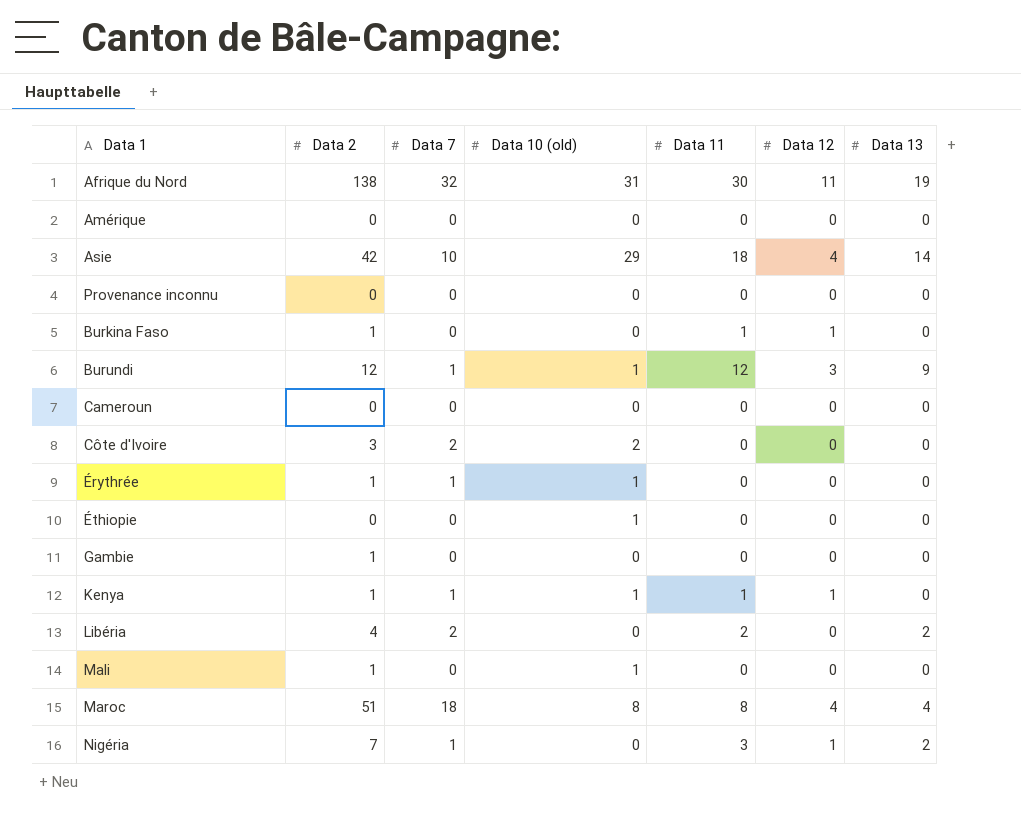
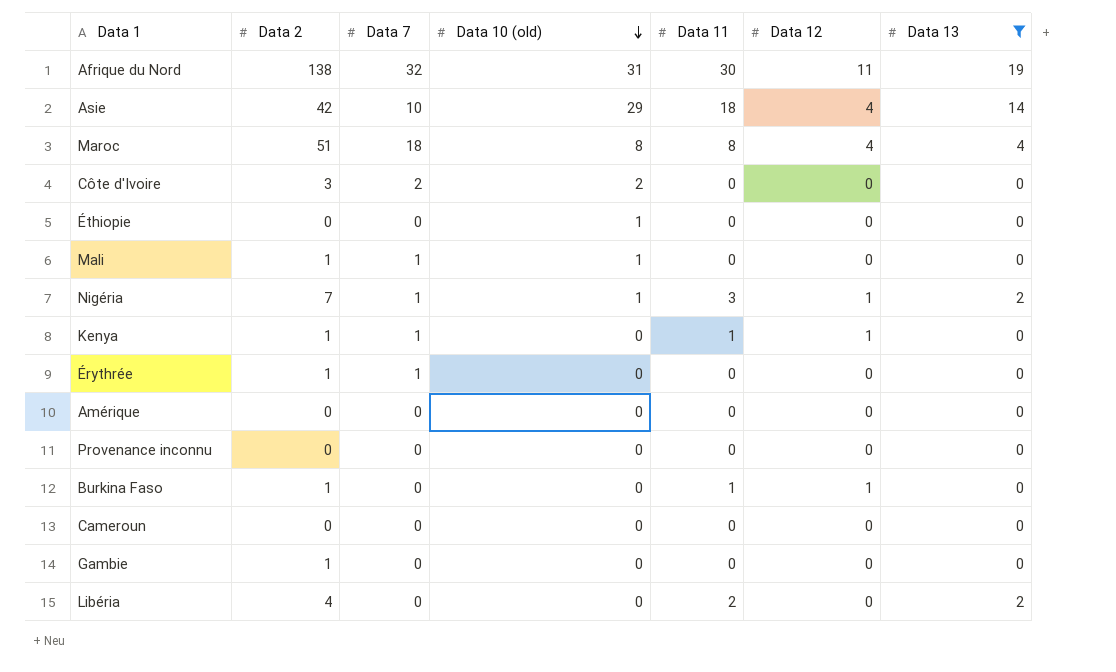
filter: none -> Data 13 != 9
row order: none -> Data 10 (old) descending
Mali | Data 7: 0 -> 1
Nigéria | Data 10 (old): 0 -> 1
Kenya | Data 10 (old): 1 -> 0
Érythrée | Data 10 (old): 1 -> 0
Libéria | Data 7: 2 -> 0

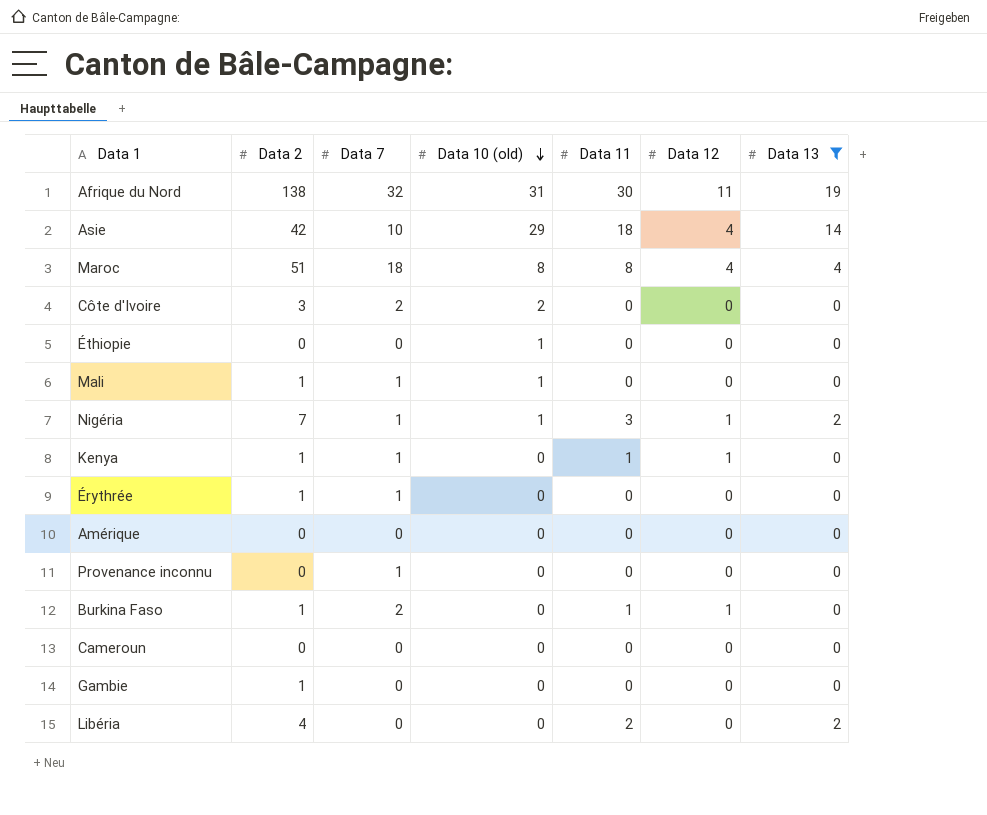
Provenance inconnu | Data 7: 0 -> 1
Burkina Faso | Data 7: 0 -> 2

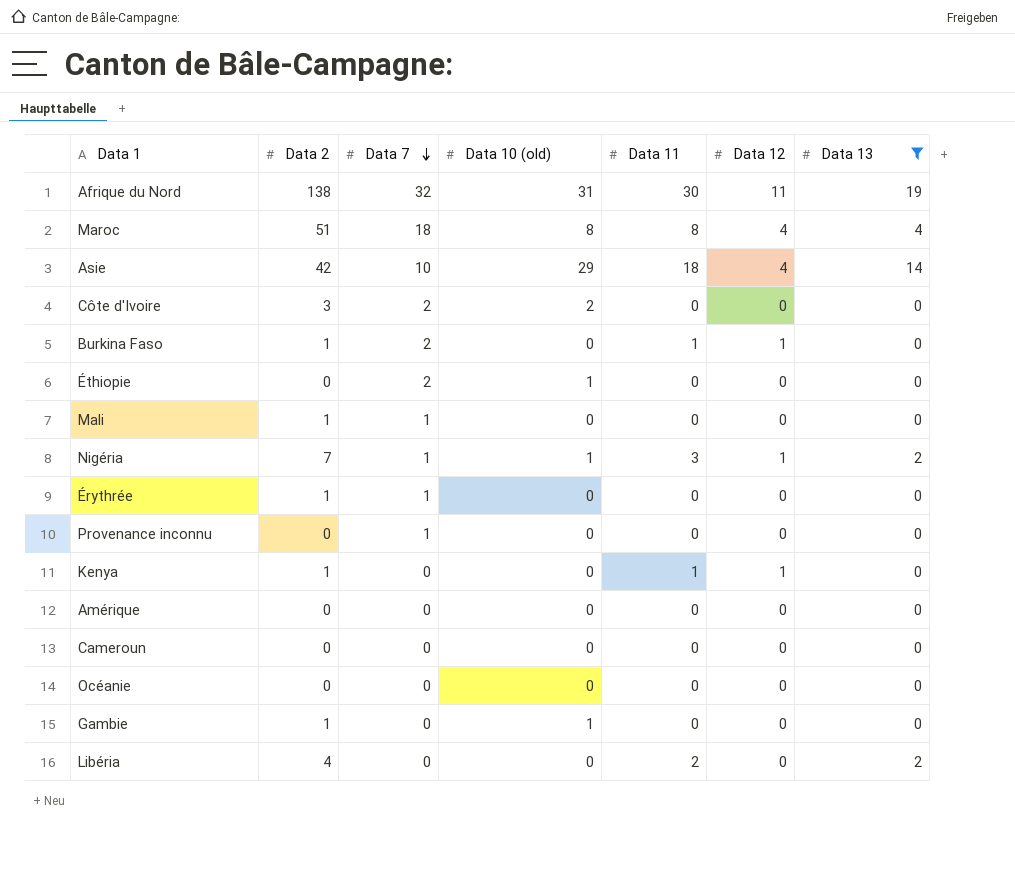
row order: Data 10 (old) descending -> Data 7 descending
Éthiopie | Data 7: 0 -> 2
Mali | Data 10 (old): 1 -> 0
Kenya | Data 7: 1 -> 0
row Océanie: none -> 0 | 0 | 0 | 0 | 0 | 0
Gambie | Data 10 (old): 0 -> 1

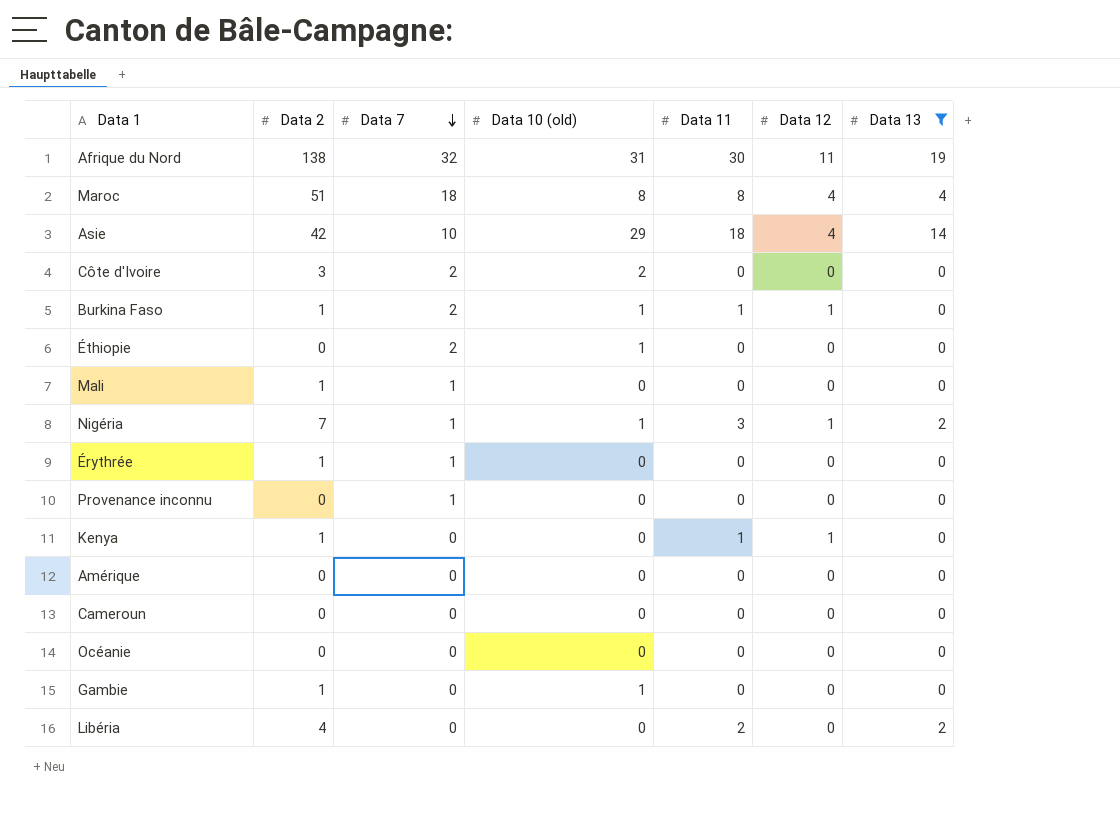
Burkina Faso | Data 10 (old): 0 -> 1

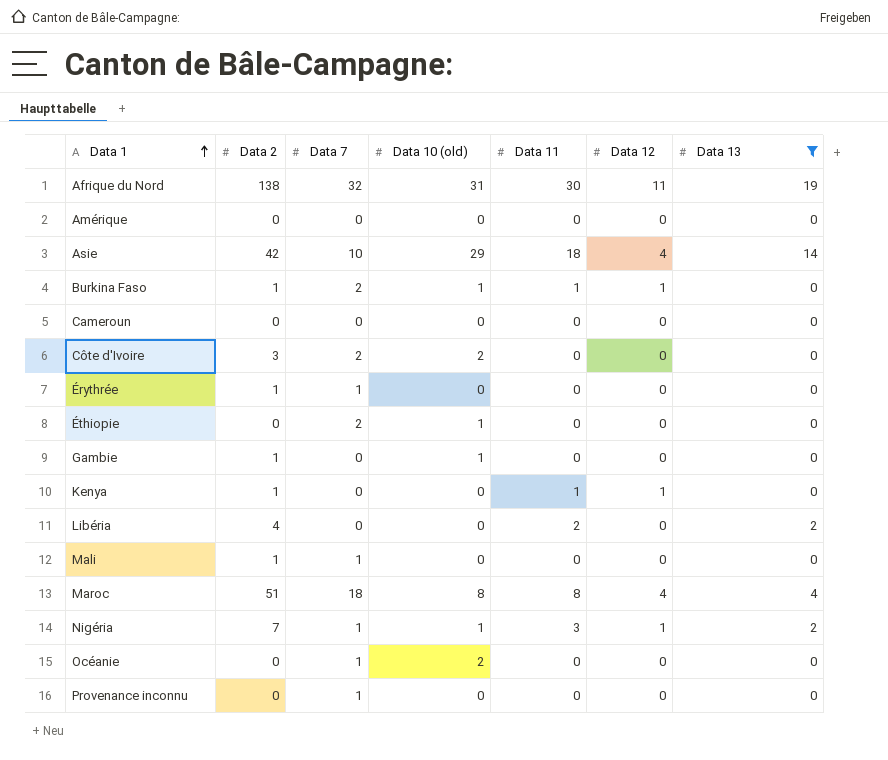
row order: Data 7 descending -> Data 1 ascending
Océanie | Data 7: 0 -> 1
Océanie | Data 10 (old): 0 -> 2

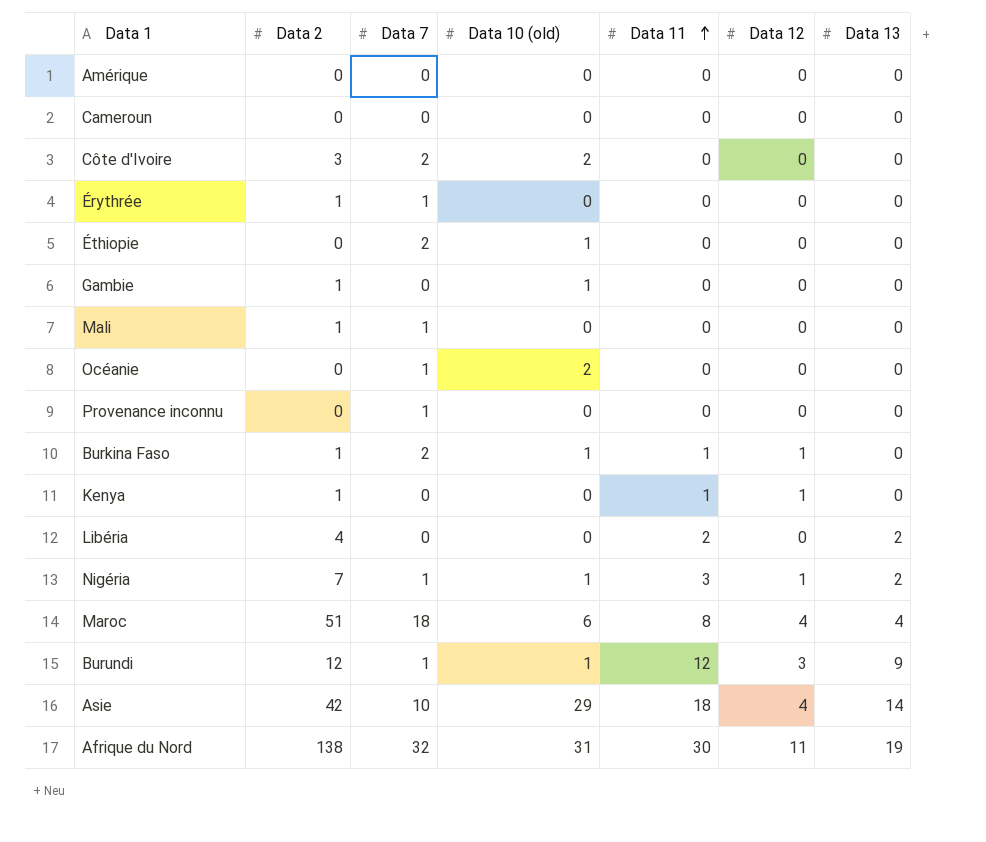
filter: Data 13 != 9 -> none
row order: Data 1 ascending -> Data 11 ascending
Maroc | Data 10 (old): 8 -> 6

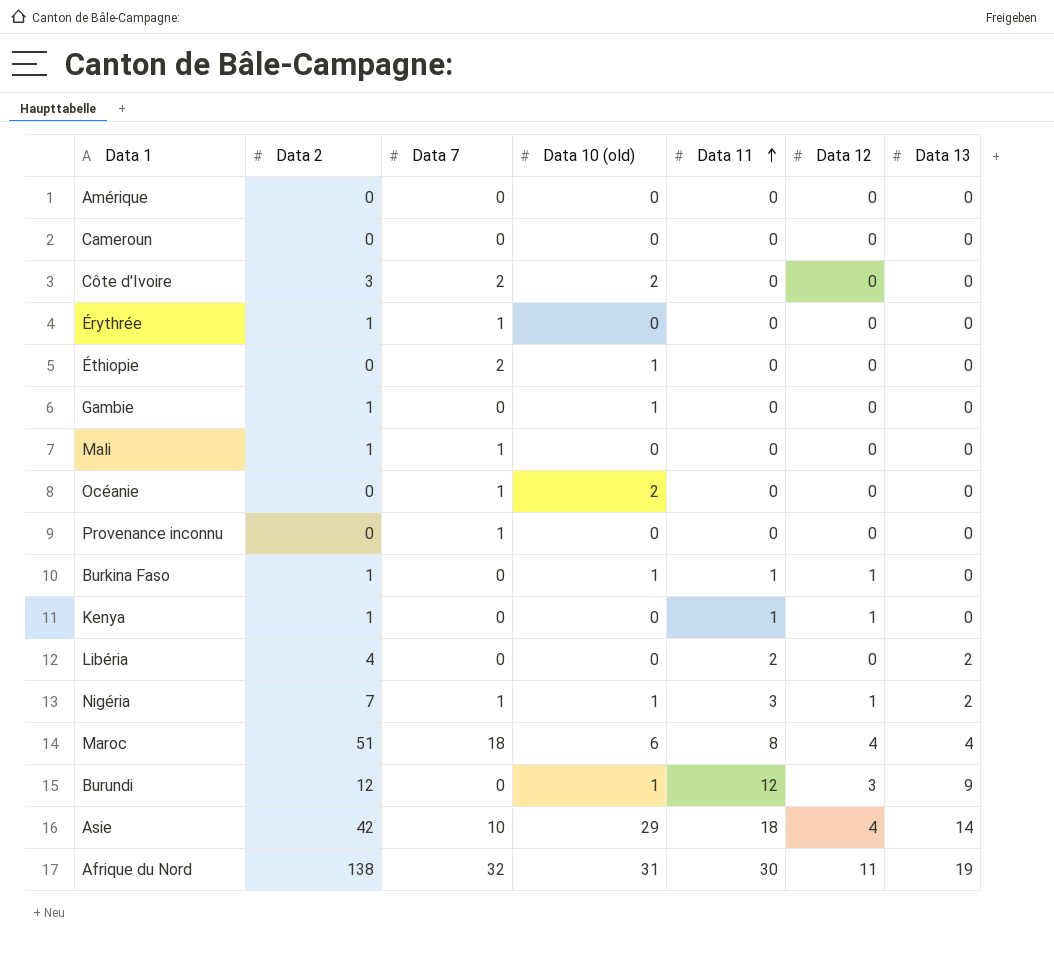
Burkina Faso | Data 7: 2 -> 0
Burundi | Data 7: 1 -> 0

